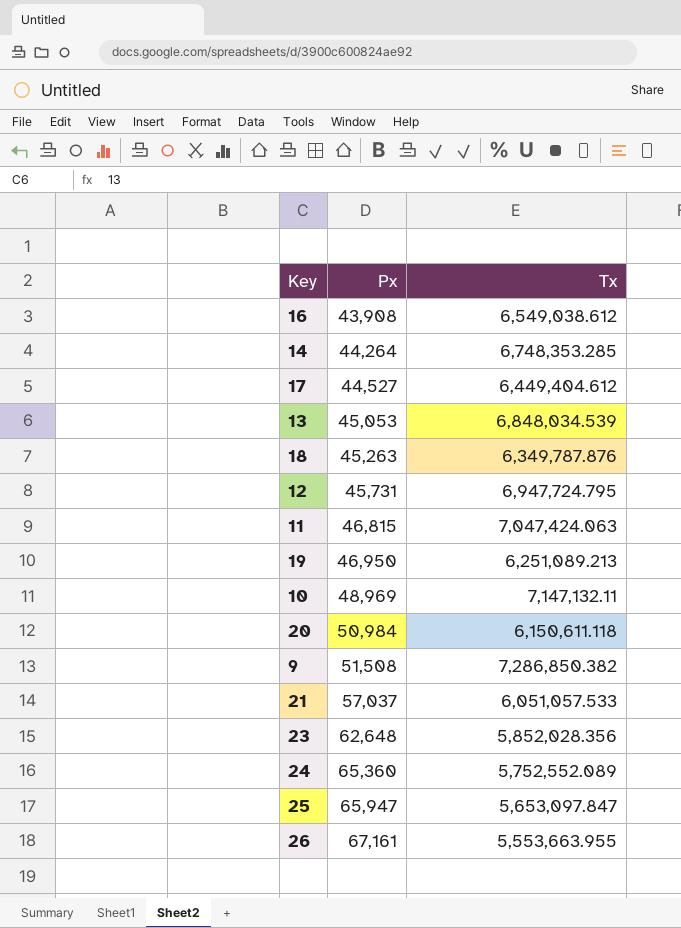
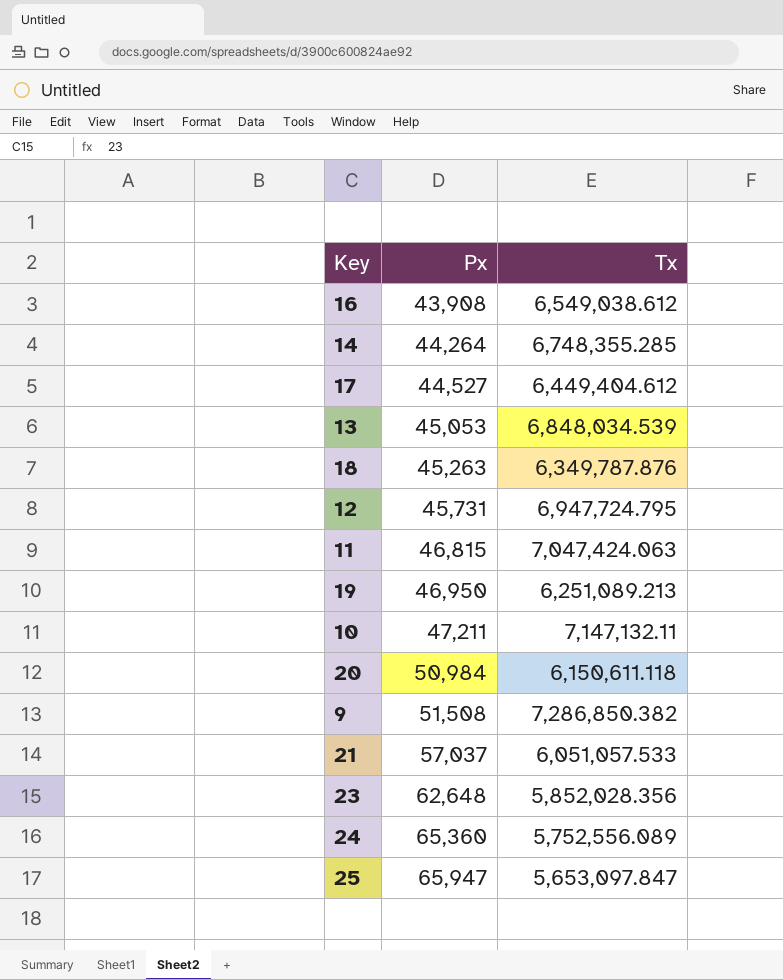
row 26: 67,161 | 5,553,663.955 -> none
14 | Tx: 6,748,353.285 -> 6,748,355.285
10 | Px: 48,969 -> 47,211
24 | Tx: 5,752,552.089 -> 5,752,556.089

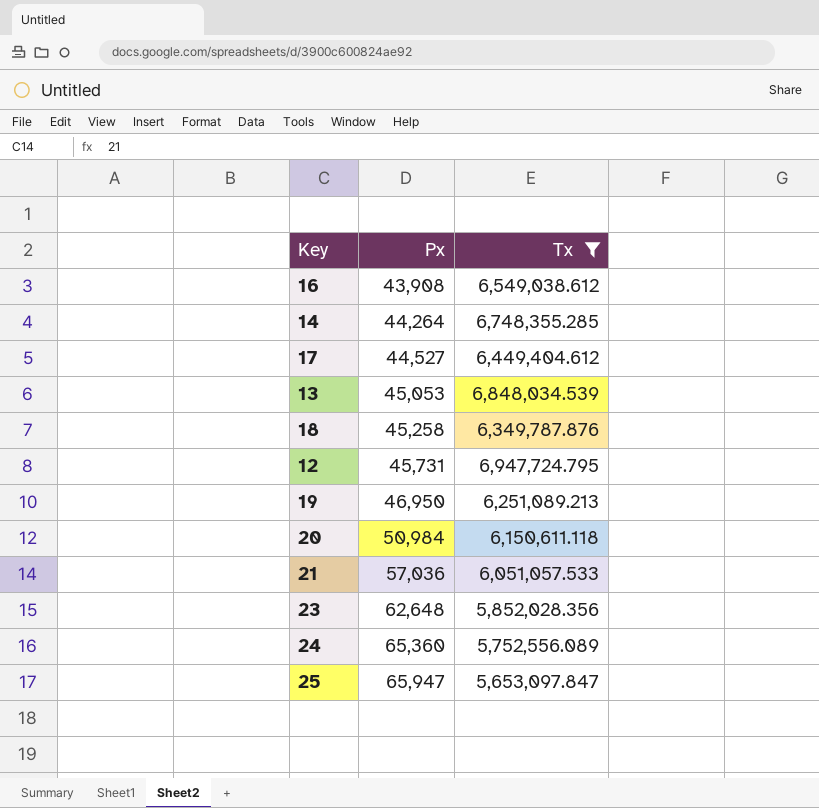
filter: none -> Tx <= 6,947,724.795
18 | Px: 45,263 -> 45,258
21 | Px: 57,037 -> 57,036

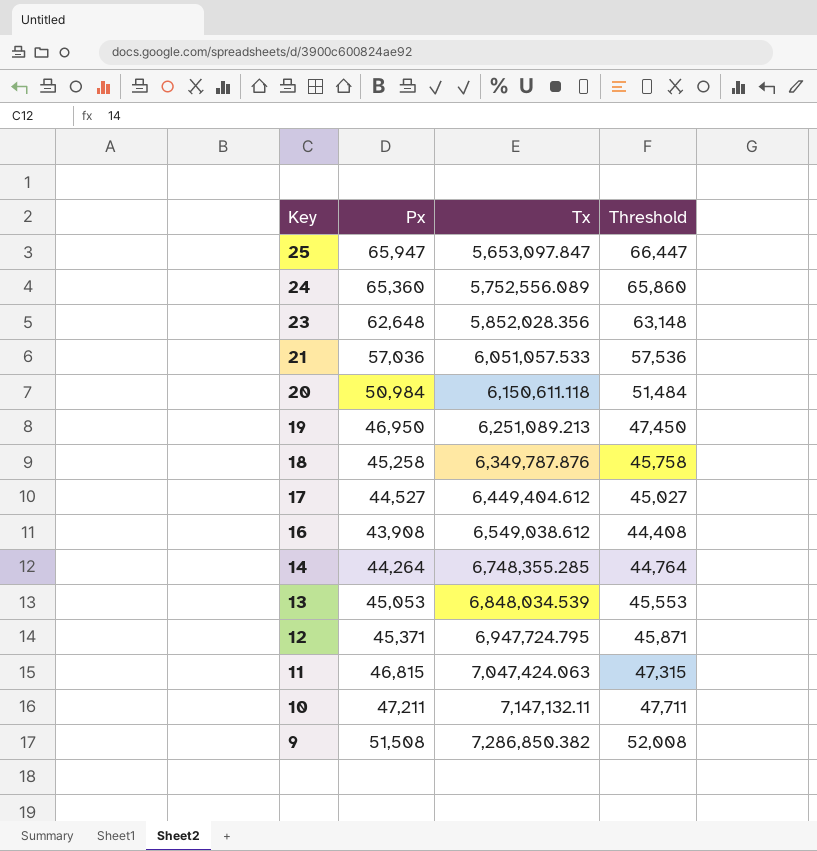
filter: Tx <= 6,947,724.795 -> none
row order: Px ascending -> Key descending
column Threshold | formula: none -> [Px] + 500
12 | Px: 45,731 -> 45,371

